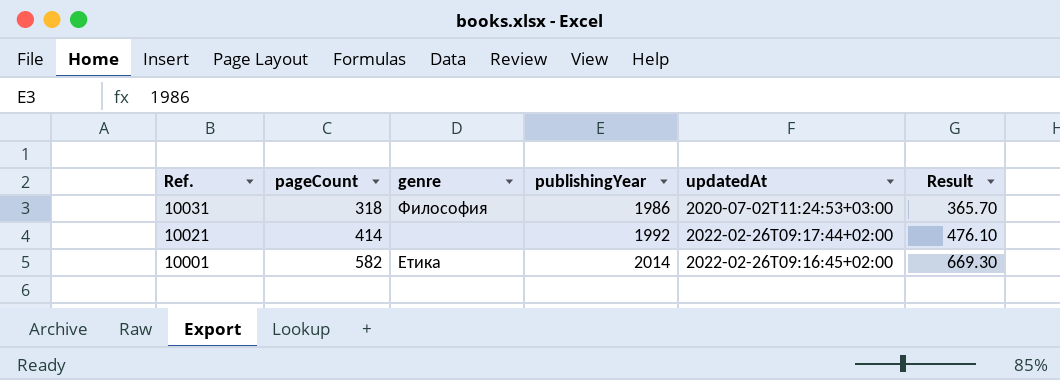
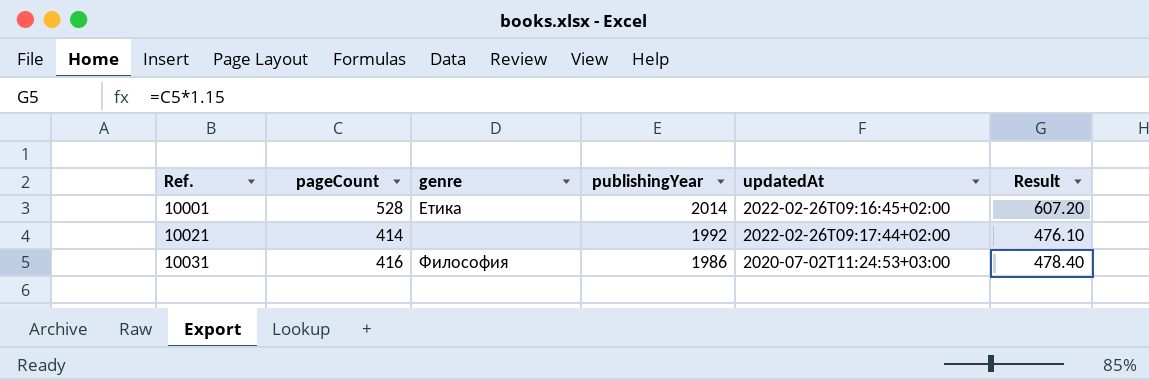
row order: Ref. descending -> Ref. ascending
10001 | pageCount: 582 -> 528
10001 | Result: 669.30 -> 607.20
10031 | pageCount: 318 -> 416
10031 | Result: 365.70 -> 478.40

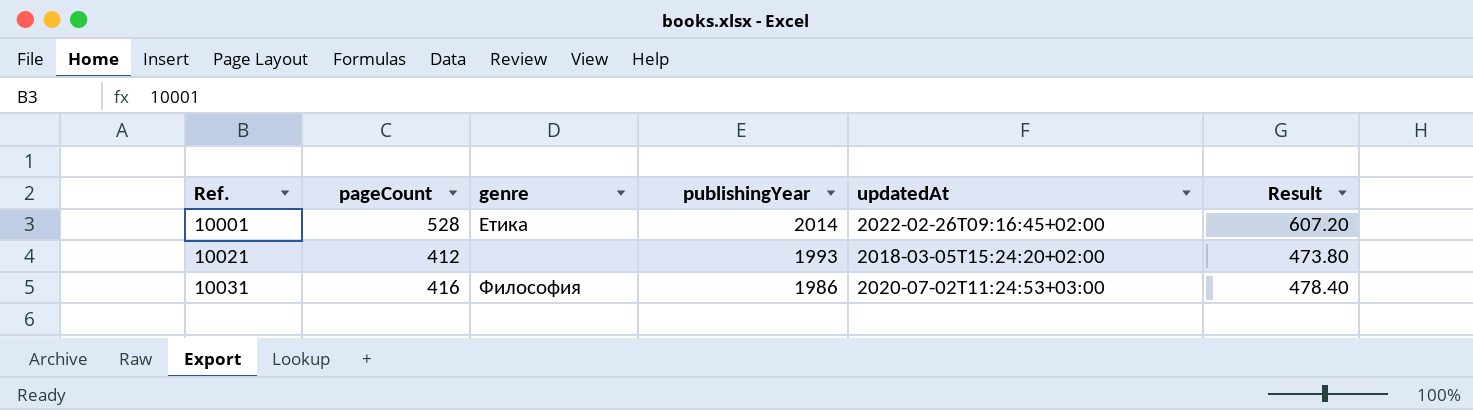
10021 | pageCount: 414 -> 412
10021 | publishingYear: 1992 -> 1993
10021 | updatedAt: 2022-02-26T09:17:44+02:00 -> 2018-03-05T15:24:20+02:00
10021 | Result: 476.10 -> 473.80

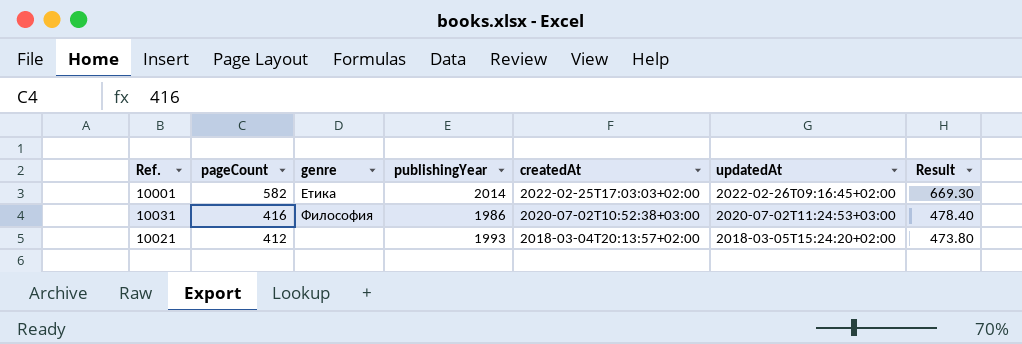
row order: Ref. ascending -> pageCount descending
column createdAt | position: none -> 5
10001 | pageCount: 528 -> 582
10001 | Result: 607.20 -> 669.30

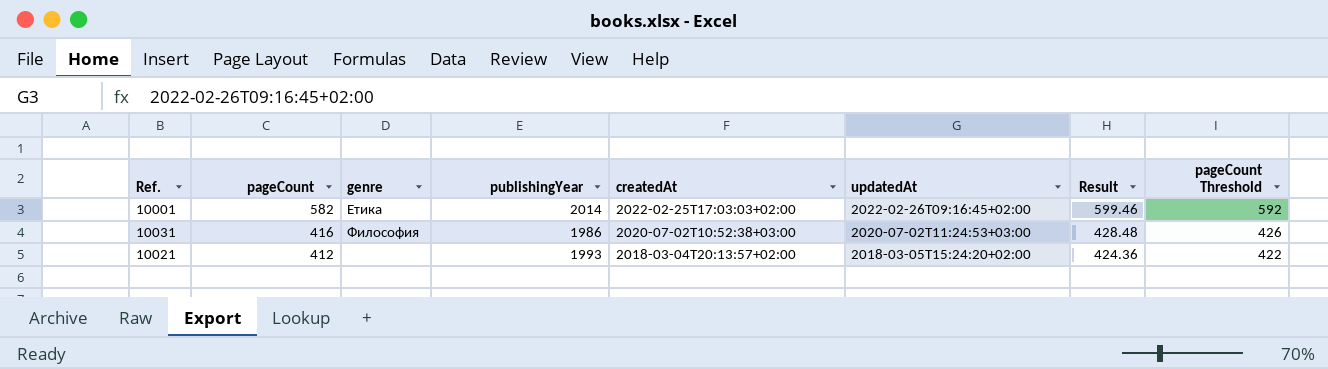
column Result | formula: [pageCount] * 1.15 -> [pageCount] * 1.03
column pageCount Threshold | formula: none -> [pageCount] + 10

